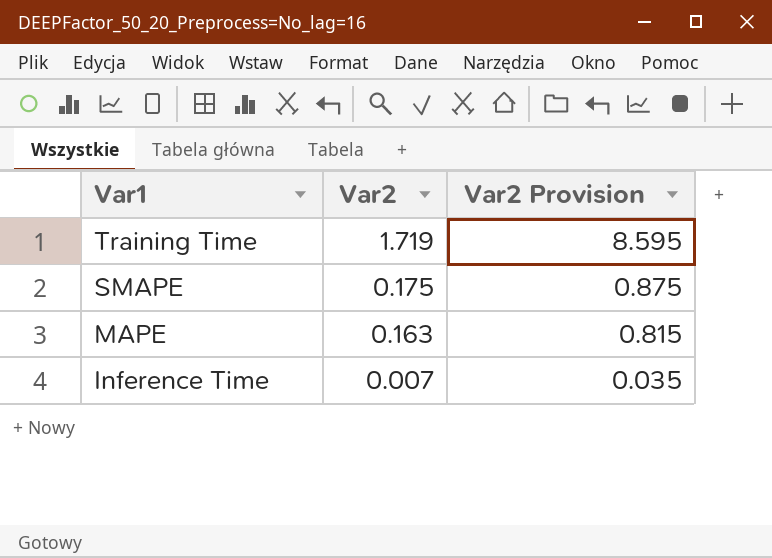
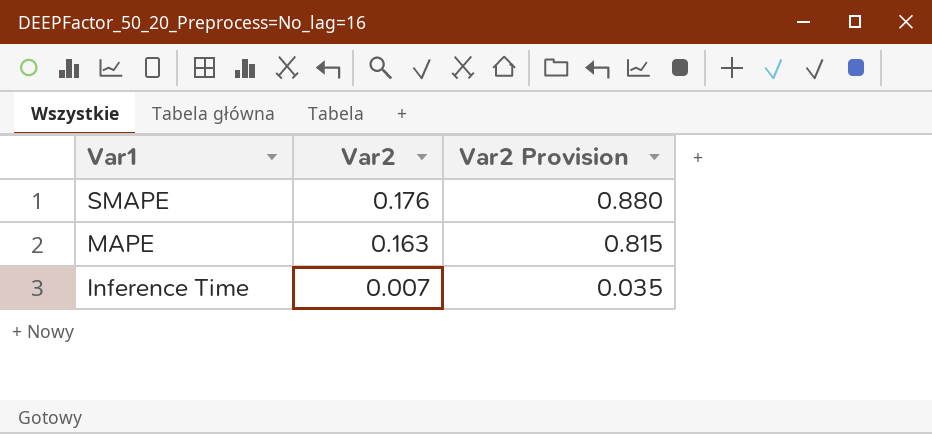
row Training Time: 1.719 | 8.595 -> none
SMAPE | Var2: 0.175 -> 0.176
SMAPE | Var2 Provision: 0.875 -> 0.880

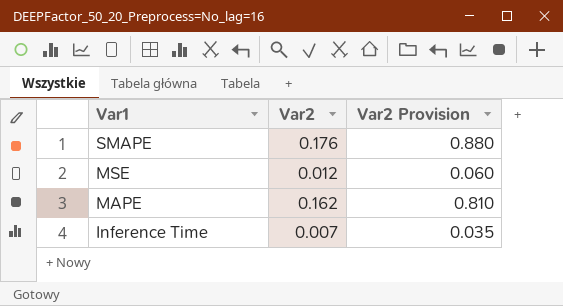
row MSE: none -> 0.012 | 0.060
MAPE | Var2: 0.163 -> 0.162
MAPE | Var2 Provision: 0.815 -> 0.810

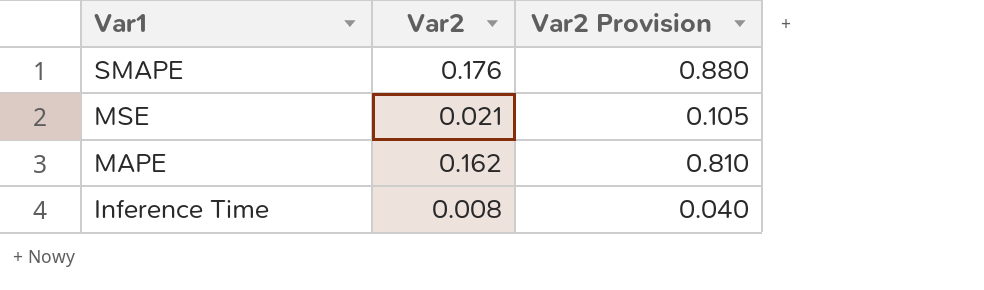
MSE | Var2: 0.012 -> 0.021
MSE | Var2 Provision: 0.060 -> 0.105
Inference Time | Var2: 0.007 -> 0.008
Inference Time | Var2 Provision: 0.035 -> 0.040

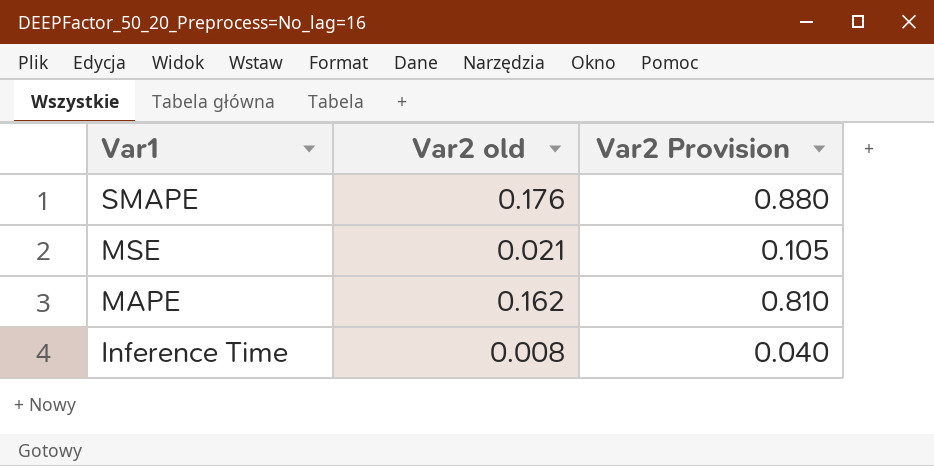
column name: Var2 -> Var2 old

